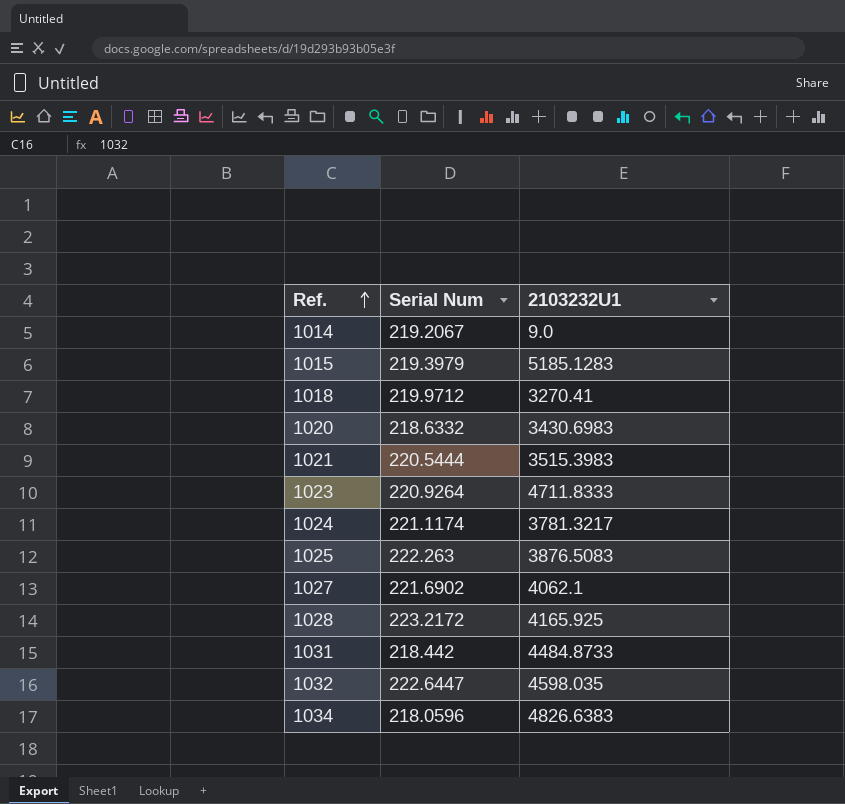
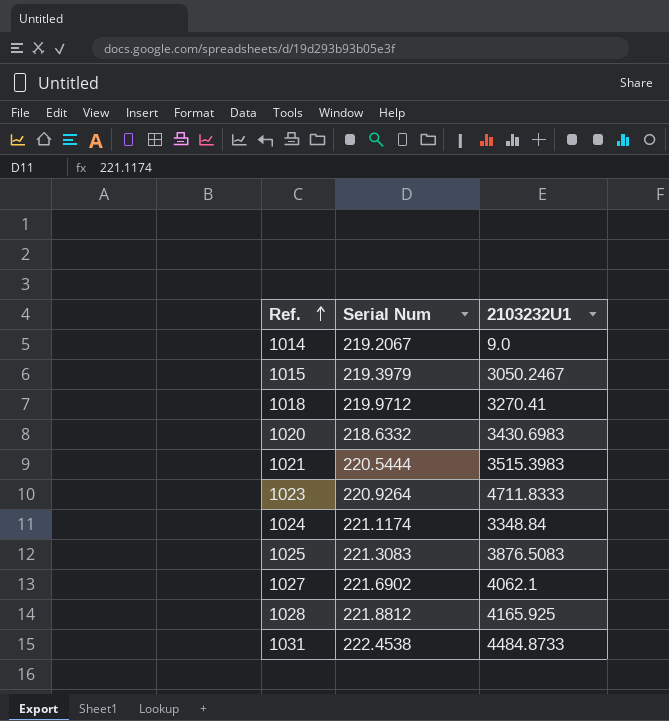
row 1032: 222.6447 | 4598.035 -> none
row 1034: 218.0596 | 4826.6383 -> none
1015 | 2103232U1: 5185.1283 -> 3050.2467
1024 | 2103232U1: 3781.3217 -> 3348.84
1025 | Serial Num: 222.263 -> 221.3083
1028 | Serial Num: 223.2172 -> 221.8812
1031 | Serial Num: 218.442 -> 222.4538

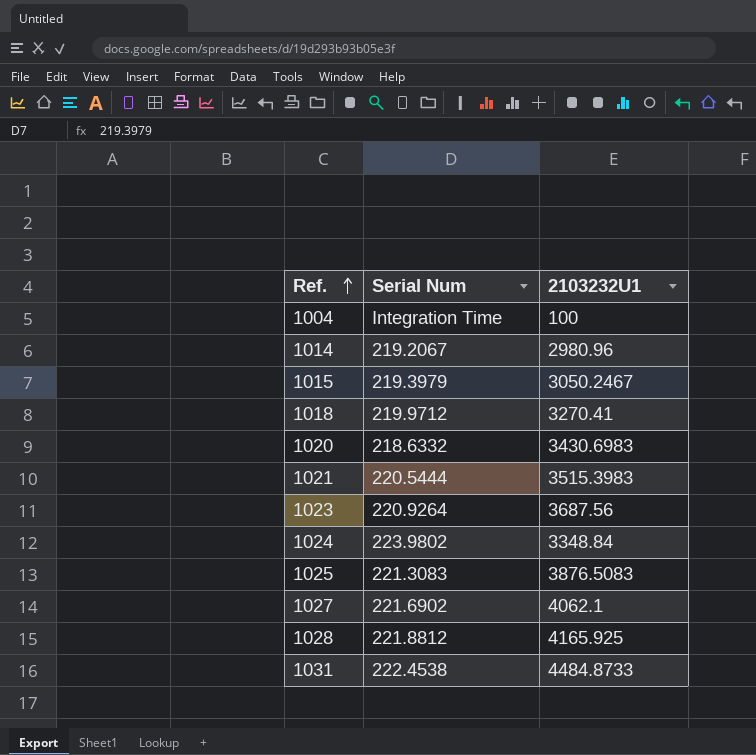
row 1004: none -> Integration Time | 100
1014 | 2103232U1: 9.0 -> 2980.96
1023 | 2103232U1: 4711.8333 -> 3687.56
1024 | Serial Num: 221.1174 -> 223.9802

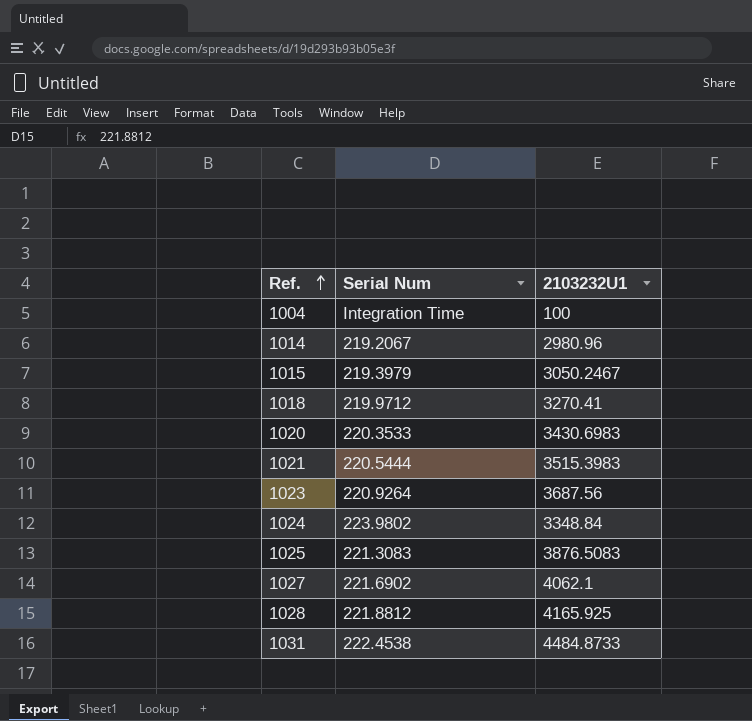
1020 | Serial Num: 218.6332 -> 220.3533

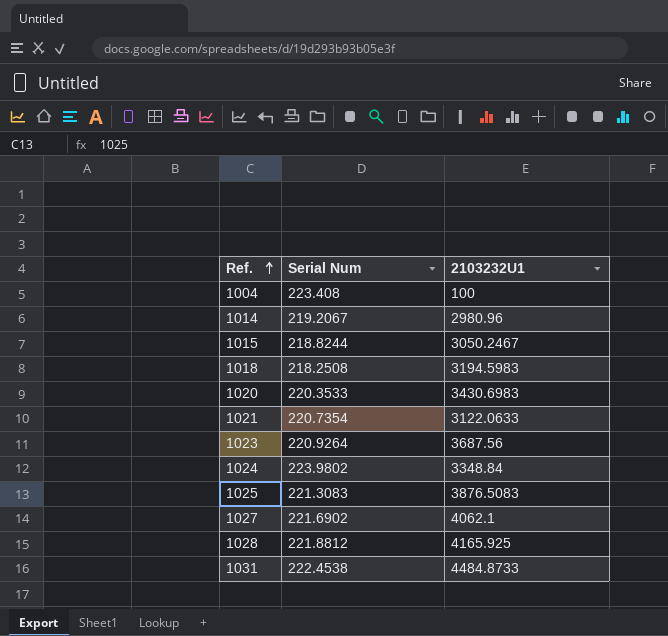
1004 | Serial Num: Integration Time -> 223.408
1015 | Serial Num: 219.3979 -> 218.8244
1018 | Serial Num: 219.9712 -> 218.2508
1018 | 2103232U1: 3270.41 -> 3194.5983
1021 | Serial Num: 220.5444 -> 220.7354
1021 | 2103232U1: 3515.3983 -> 3122.0633

